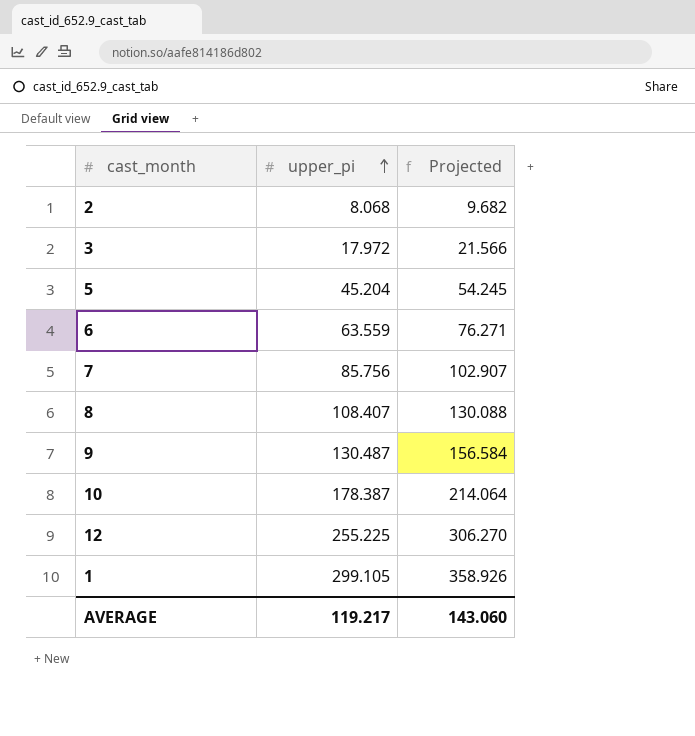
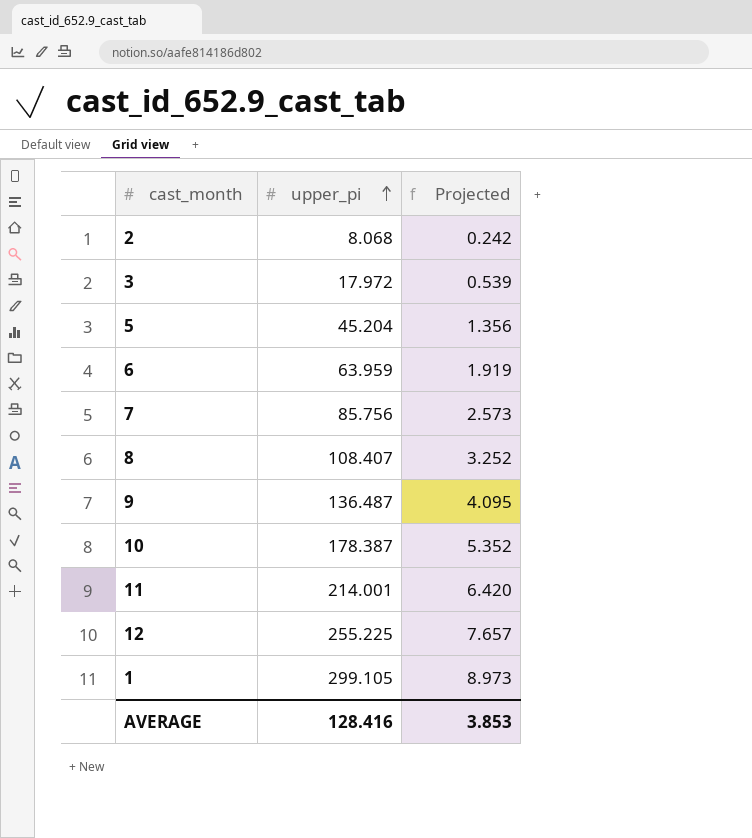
column Projected | formula: [upper_pi] * 1.2 -> [upper_pi] * 0.03
6 | upper_pi: 63.559 -> 63.959
9 | upper_pi: 130.487 -> 136.487
row 11: none -> 214.001 | 6.420
AVERAGE | upper_pi: 119.217 -> 128.416
AVERAGE | Projected: 143.060 -> 3.853

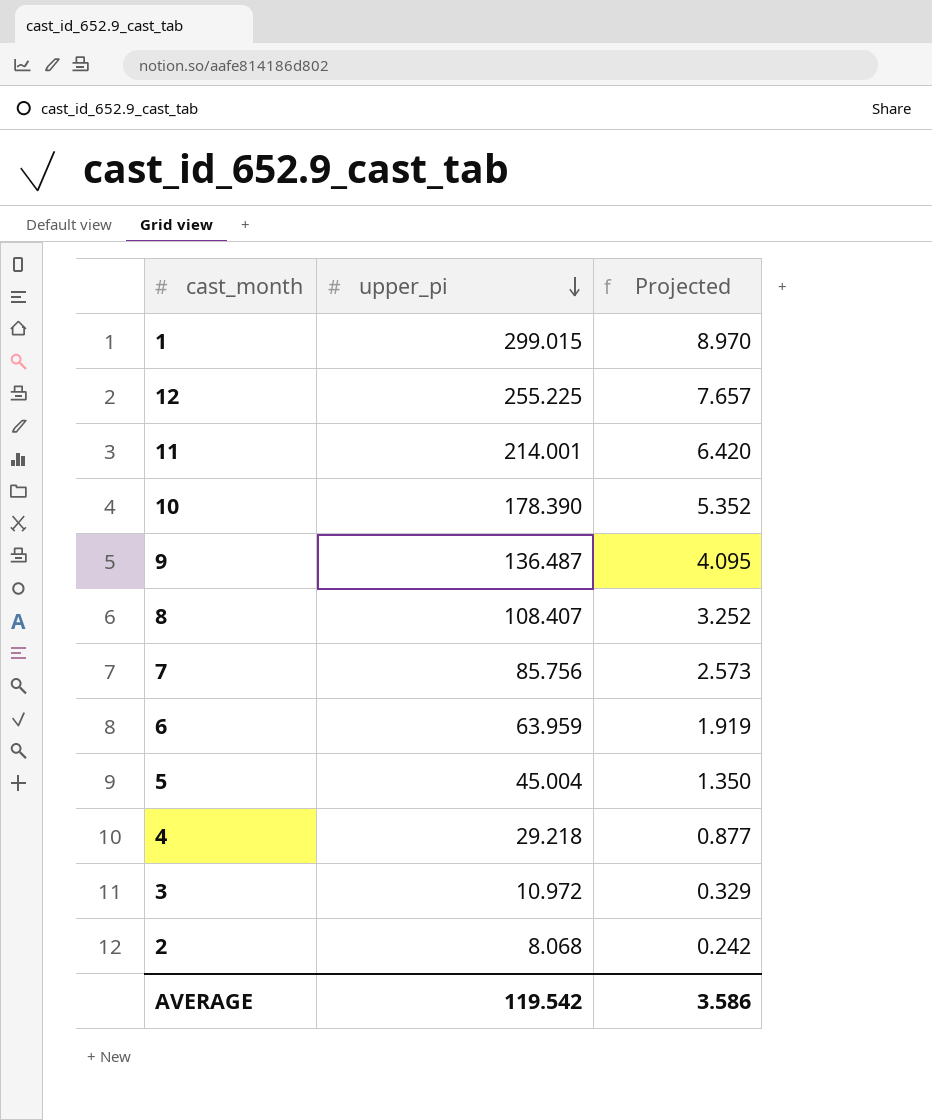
row order: upper_pi ascending -> upper_pi descending
1 | upper_pi: 299.105 -> 299.015
1 | Projected: 8.973 -> 8.970
10 | upper_pi: 178.387 -> 178.390
5 | upper_pi: 45.204 -> 45.004
5 | Projected: 1.356 -> 1.350
row 4: none -> 29.218 | 0.877
3 | upper_pi: 17.972 -> 10.972
3 | Projected: 0.539 -> 0.329
AVERAGE | upper_pi: 128.416 -> 119.542
AVERAGE | Projected: 3.853 -> 3.586

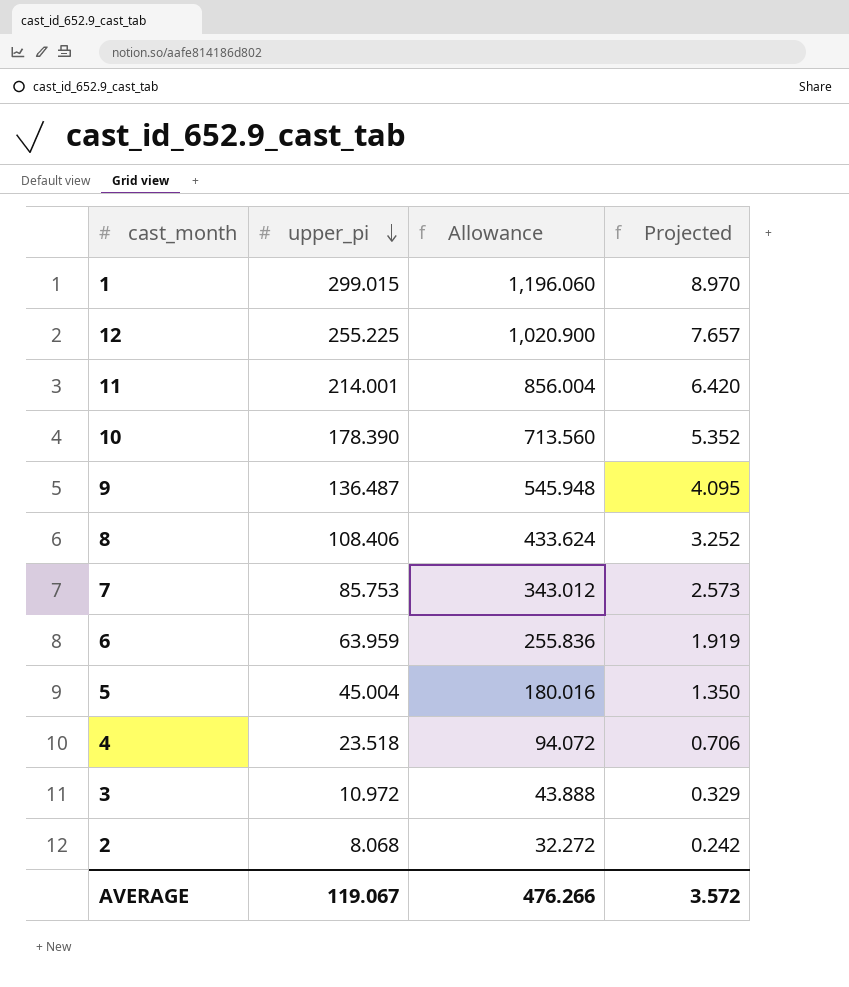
column Allowance | formula: none -> [upper_pi] * 4
8 | upper_pi: 108.407 -> 108.406
7 | upper_pi: 85.756 -> 85.753
4 | upper_pi: 29.218 -> 23.518
4 | Projected: 0.877 -> 0.706
AVERAGE | upper_pi: 119.542 -> 119.067
AVERAGE | Projected: 3.586 -> 3.572

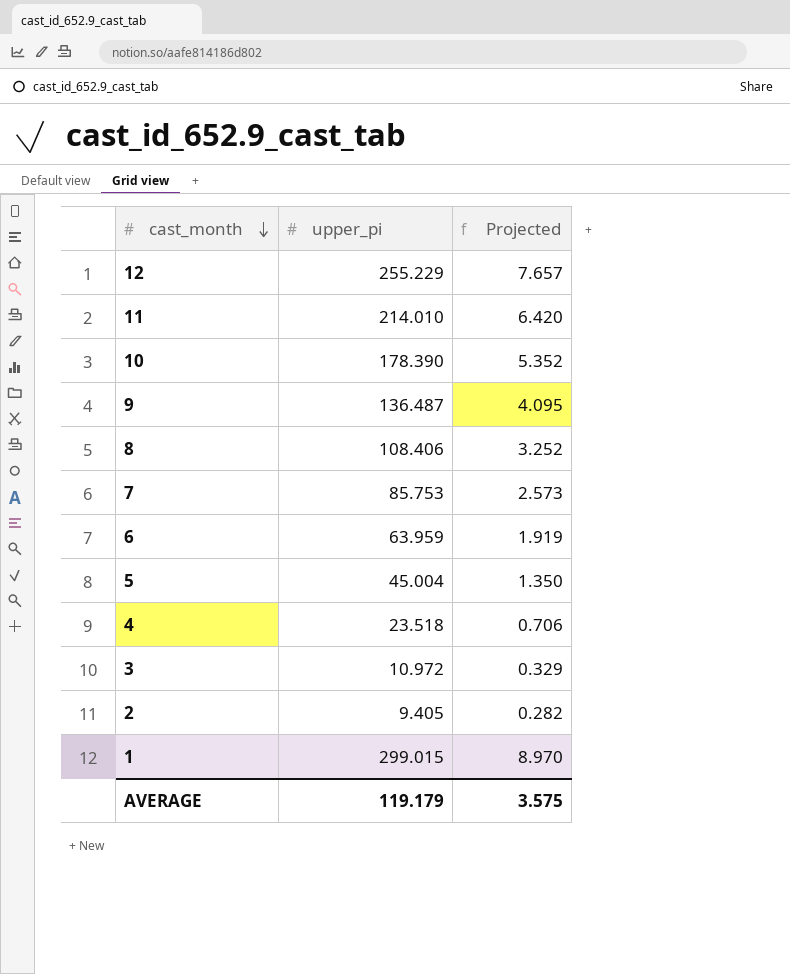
row order: upper_pi descending -> cast_month descending
column Allowance | formula: [upper_pi] * 4 -> none
12 | upper_pi: 255.225 -> 255.229
11 | upper_pi: 214.001 -> 214.010
2 | upper_pi: 8.068 -> 9.405
2 | Projected: 0.242 -> 0.282
AVERAGE | upper_pi: 119.067 -> 119.179
AVERAGE | Projected: 3.572 -> 3.575

